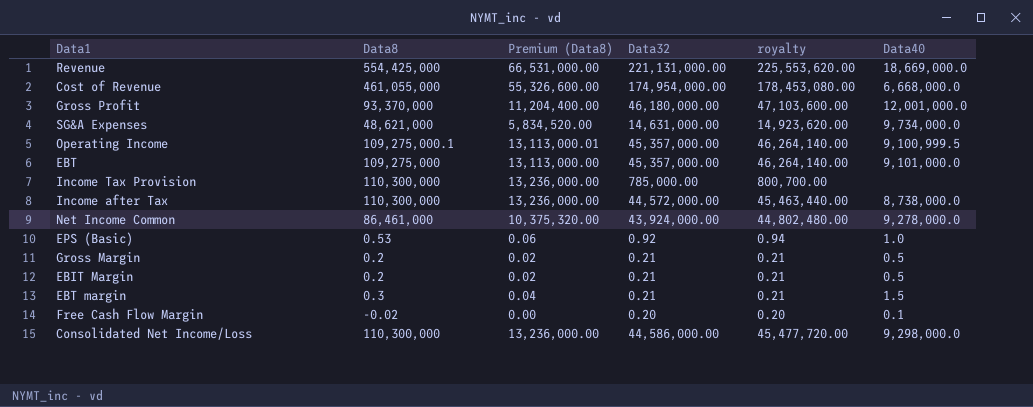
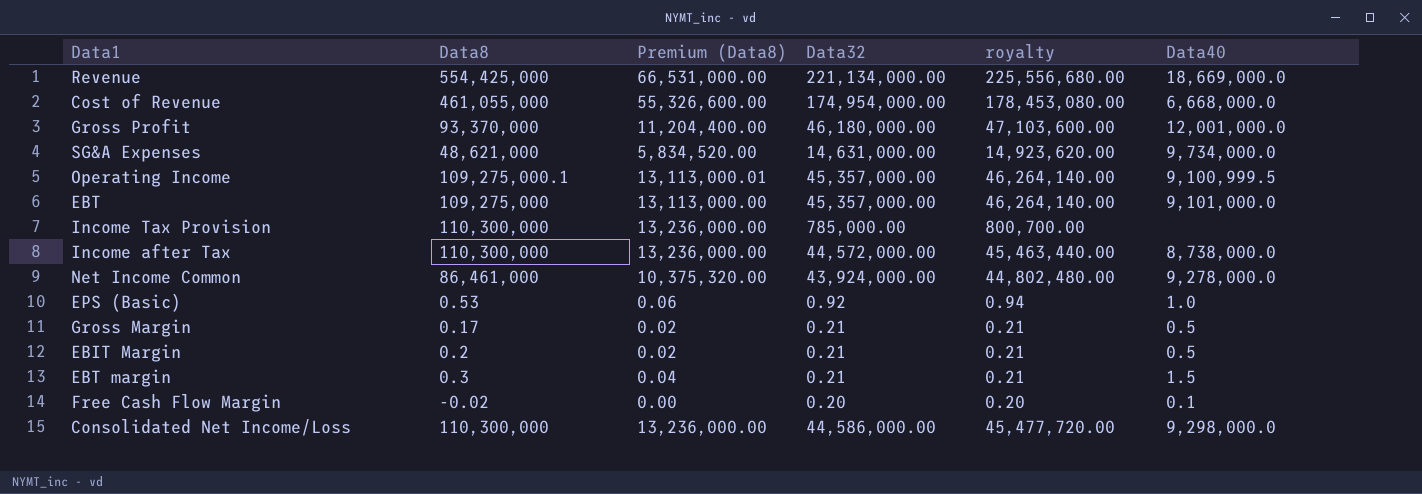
Revenue | Data32: 221,131,000.00 -> 221,134,000.00
Revenue | royalty: 225,553,620.00 -> 225,556,680.00
Gross Margin | Data8: 0.2 -> 0.17

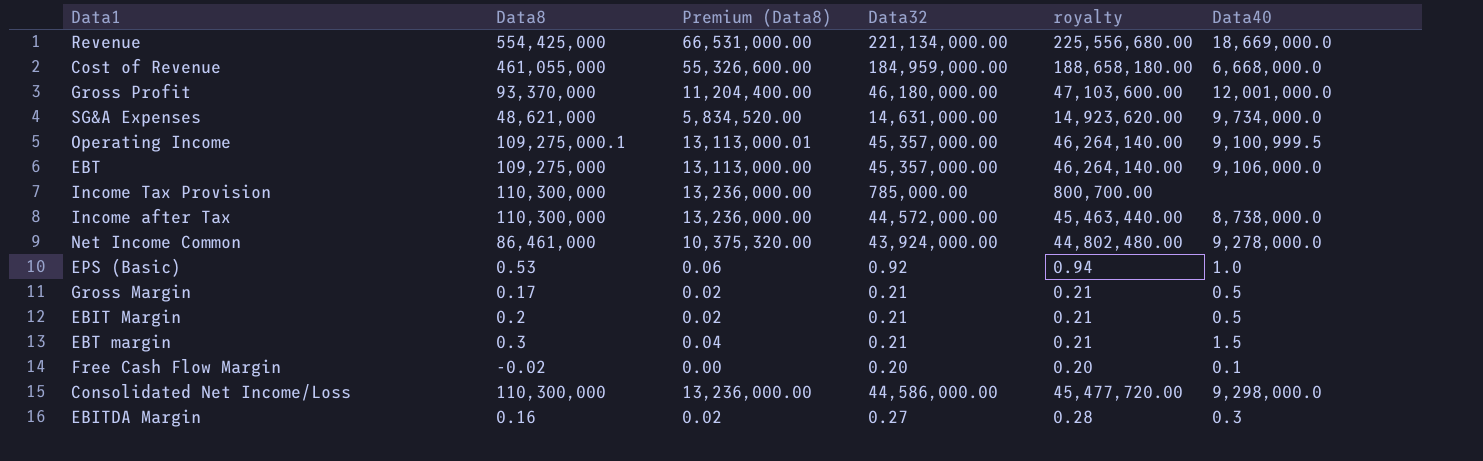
Cost of Revenue | Data32: 174,954,000.00 -> 184,959,000.00
Cost of Revenue | royalty: 178,453,080.00 -> 188,658,180.00
EBT | Data40: 9,101,000.0 -> 9,106,000.0
row EBITDA Margin: none -> 0.16 | 0.02 | 0.27 | 0.28 | 0.3

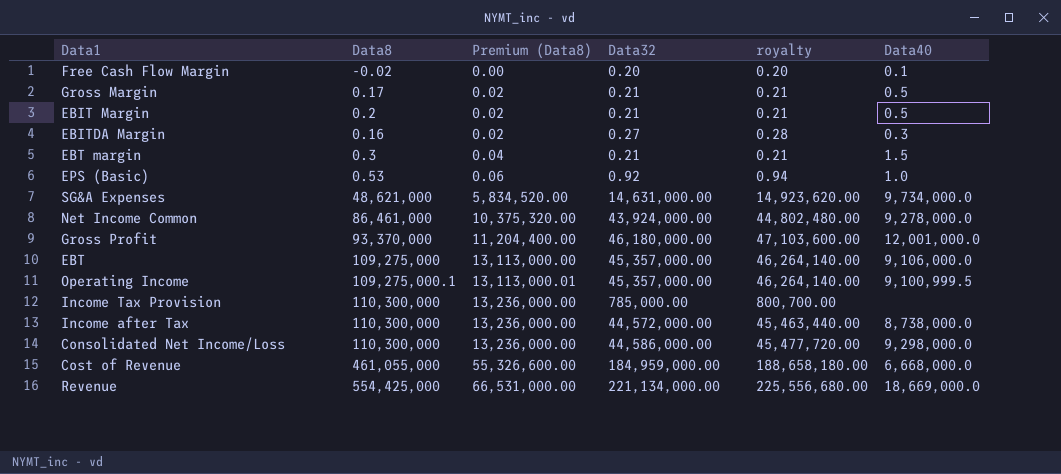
row order: none -> Premium (Data8) ascending

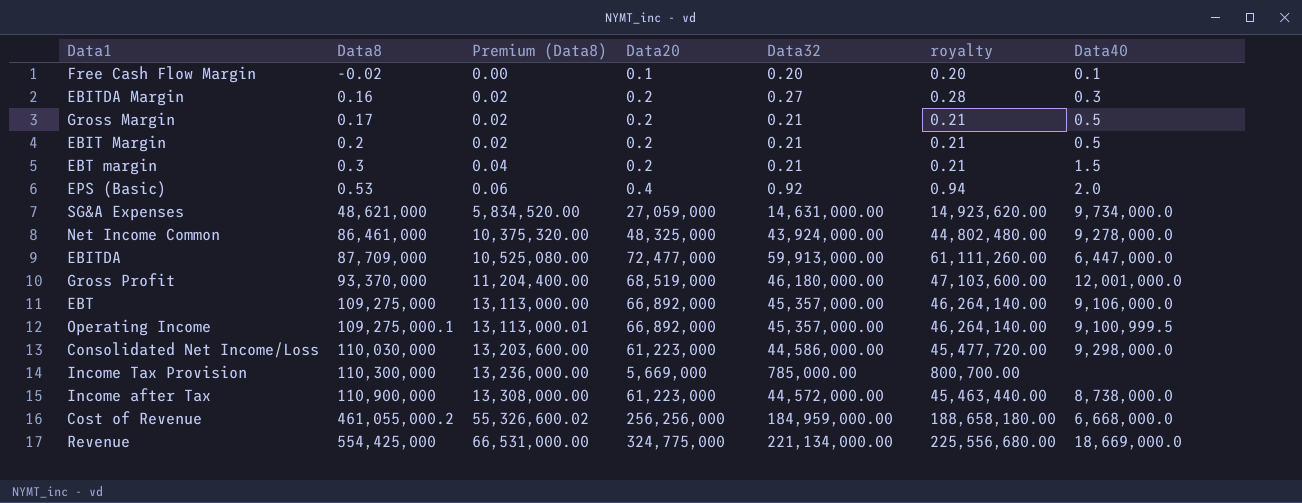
row order: Premium (Data8) ascending -> Data8 ascending
column Data20 | position: none -> 4
EPS (Basic) | Data40: 1.0 -> 2.0
row EBITDA: none -> 87,709,000 | 10,525,080.00 | 72,477,000 | 59,913,000.00 | 61,111,260.00 | 6,447,000.0
Consolidated Net Income/Loss | Data8: 110,300,000 -> 110,030,000
Consolidated Net Income/Loss | Premium (Data8): 13,236,000.00 -> 13,203,600.00
Income after Tax | Data8: 110,300,000 -> 110,900,000
Income after Tax | Premium (Data8): 13,236,000.00 -> 13,308,000.00
Cost of Revenue | Data8: 461,055,000 -> 461,055,000.2
Cost of Revenue | Premium (Data8): 55,326,600.00 -> 55,326,600.02

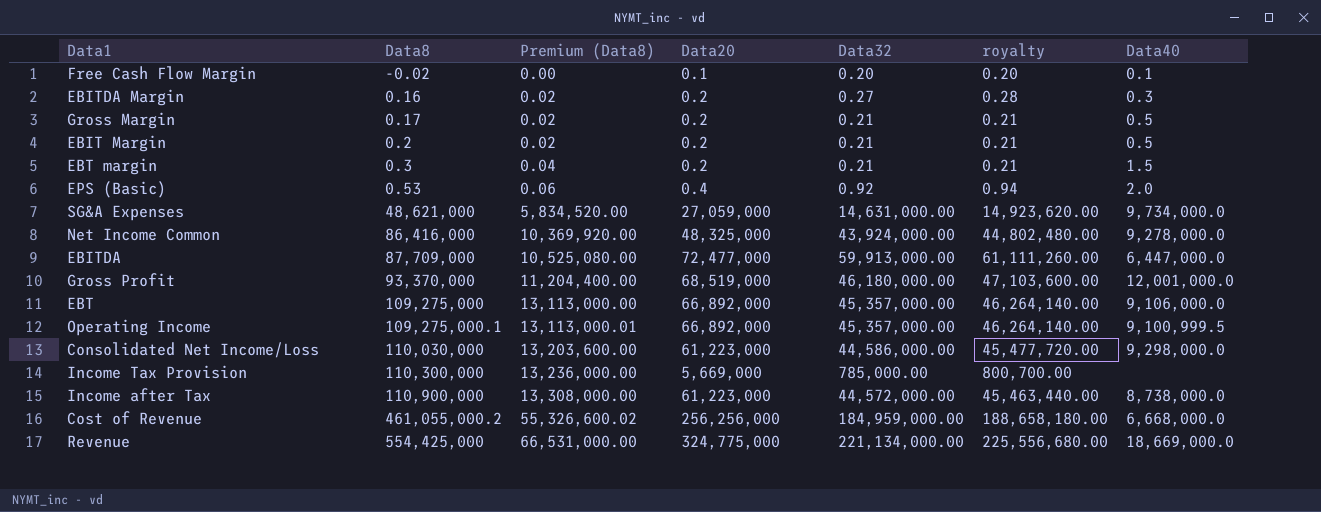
Net Income Common | Data8: 86,461,000 -> 86,416,000
Net Income Common | Premium (Data8): 10,375,320.00 -> 10,369,920.00

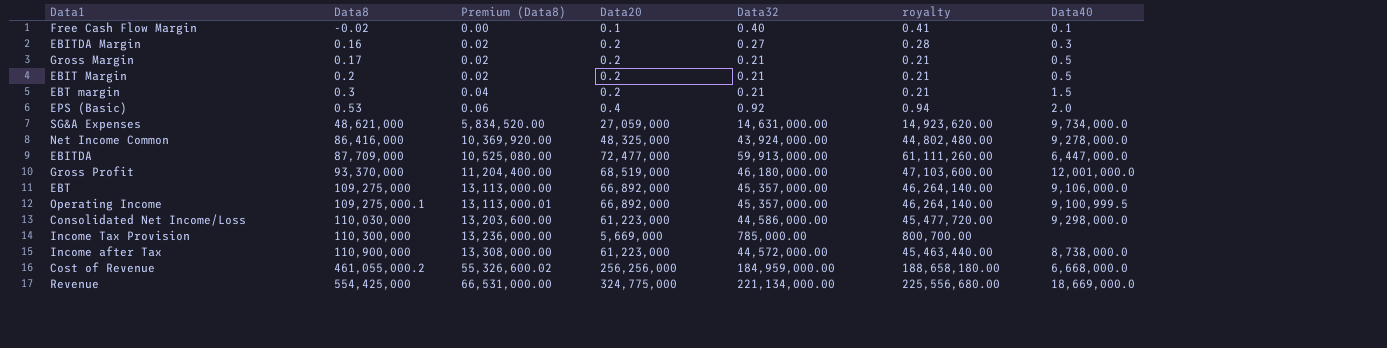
Free Cash Flow Margin | Data32: 0.20 -> 0.40
Free Cash Flow Margin | royalty: 0.20 -> 0.41

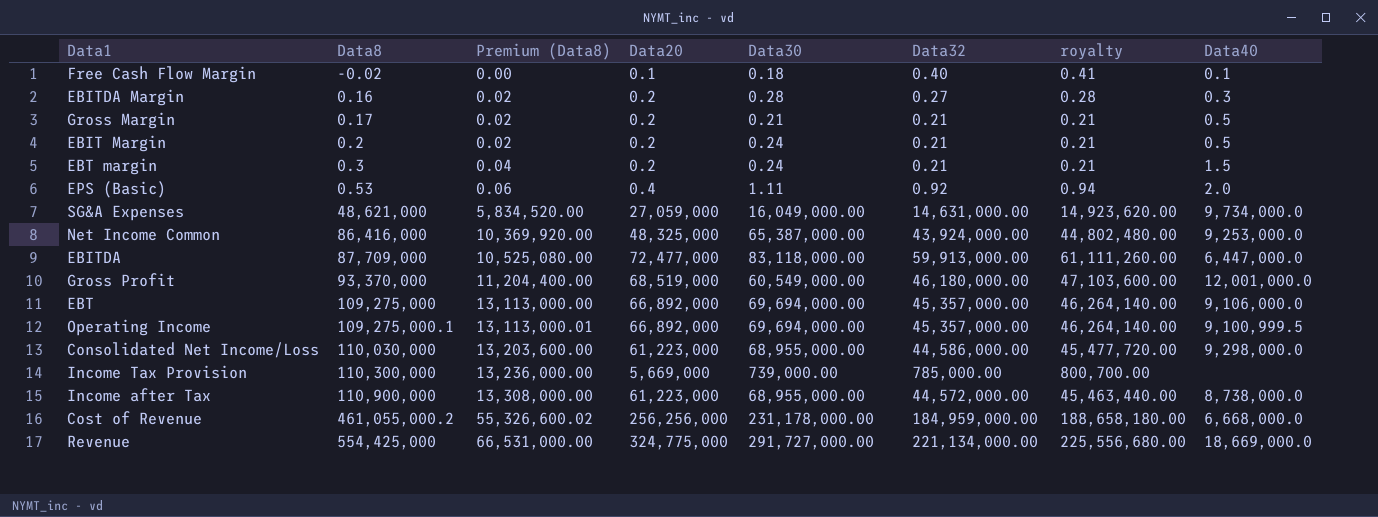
column Data30 | position: none -> 5
Net Income Common | Data40: 9,278,000.0 -> 9,253,000.0

